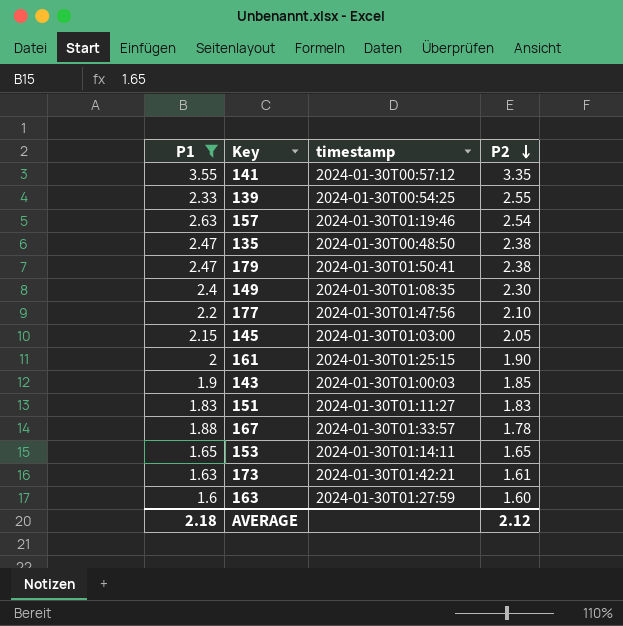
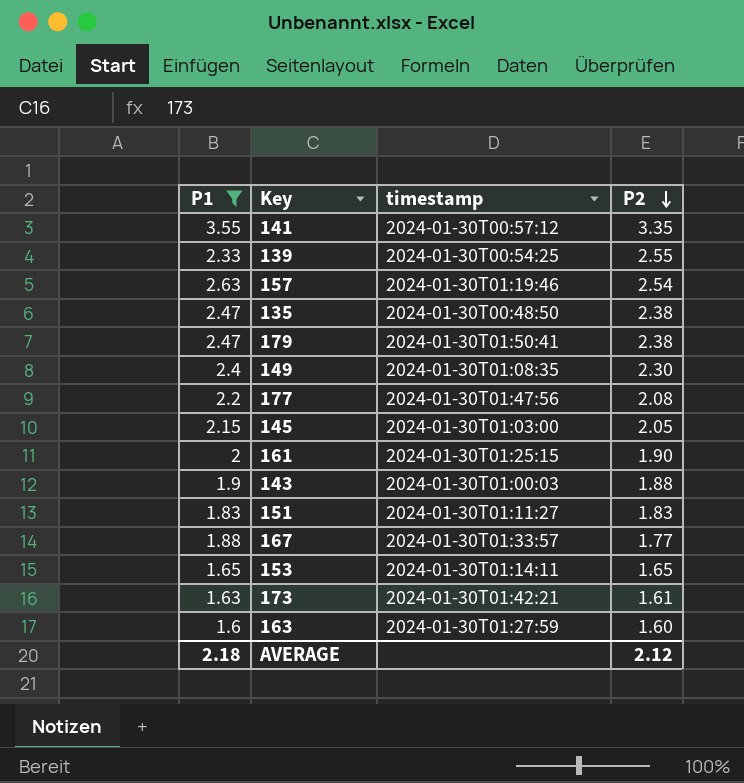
177 | P2: 2.10 -> 2.08
143 | P2: 1.85 -> 1.88
167 | P2: 1.78 -> 1.77

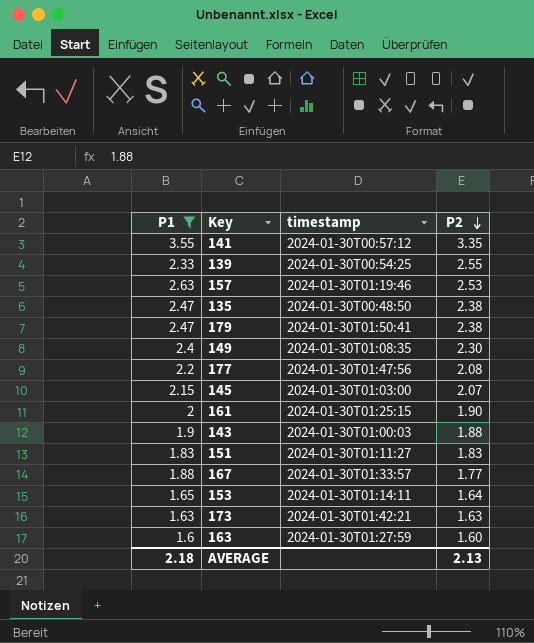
157 | P2: 2.54 -> 2.53
145 | P2: 2.05 -> 2.07
153 | P2: 1.65 -> 1.64
173 | P2: 1.61 -> 1.63
AVERAGE | P2: 2.12 -> 2.13

